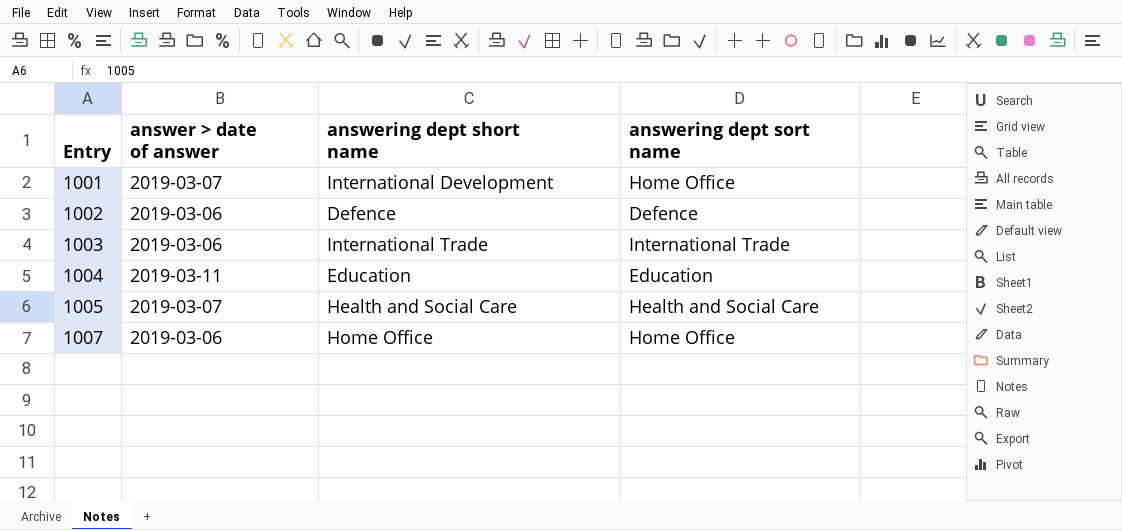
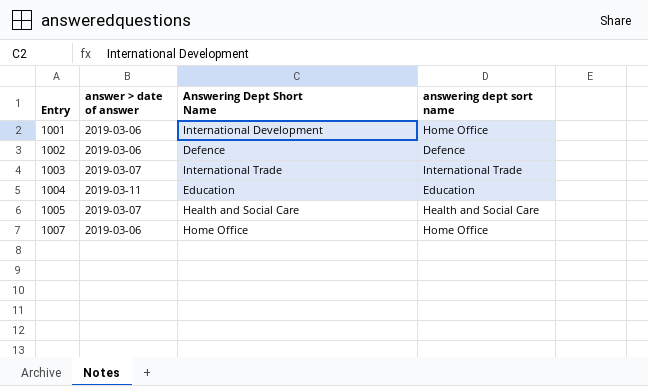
column name: answering dept short name -> Answering Dept Short Name
1001 | answer > date of answer: 2019-03-07 -> 2019-03-06
1003 | answer > date of answer: 2019-03-06 -> 2019-03-07

